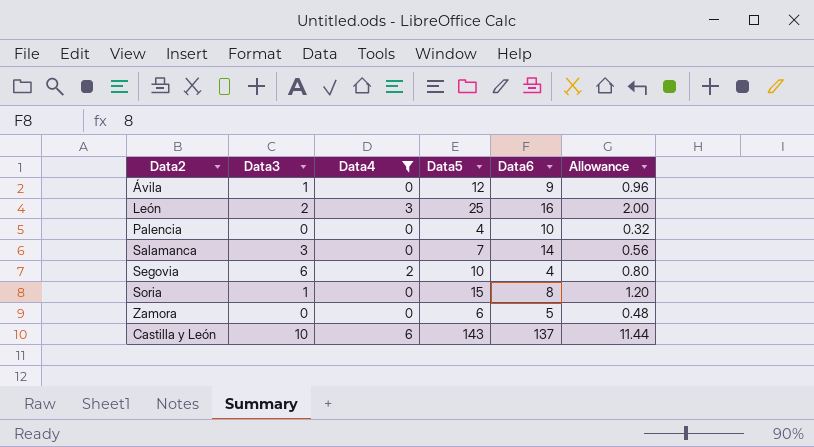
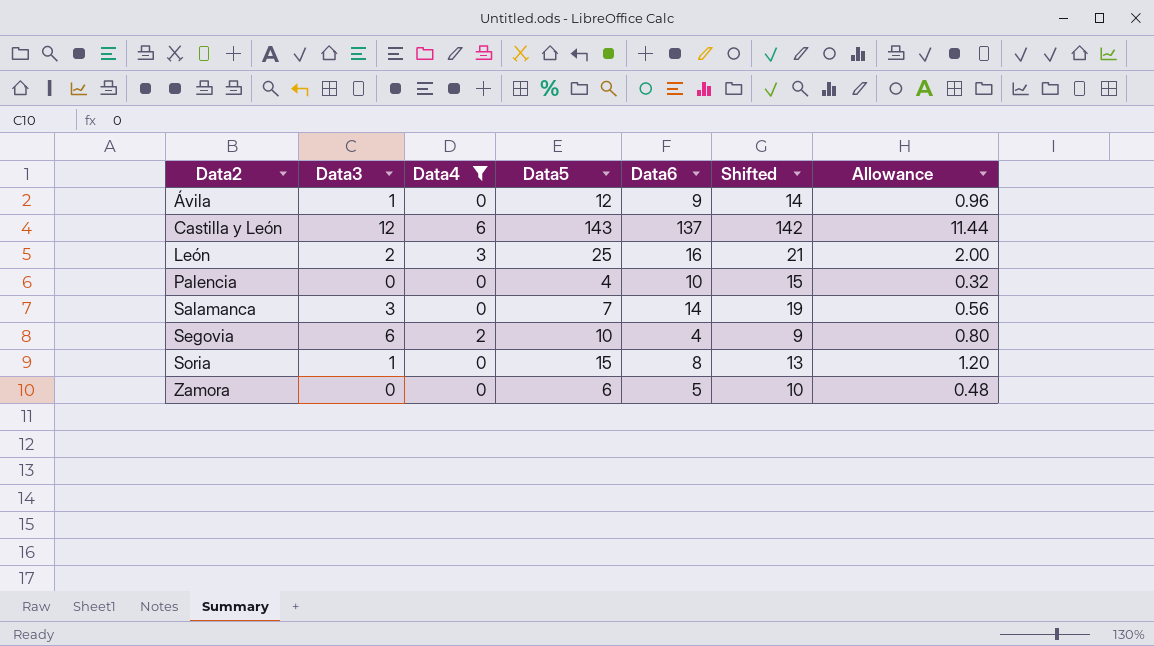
row order: none -> Data2 ascending
column Shifted | formula: none -> [Data6] + 5
Castilla y León | Data3: 10 -> 12

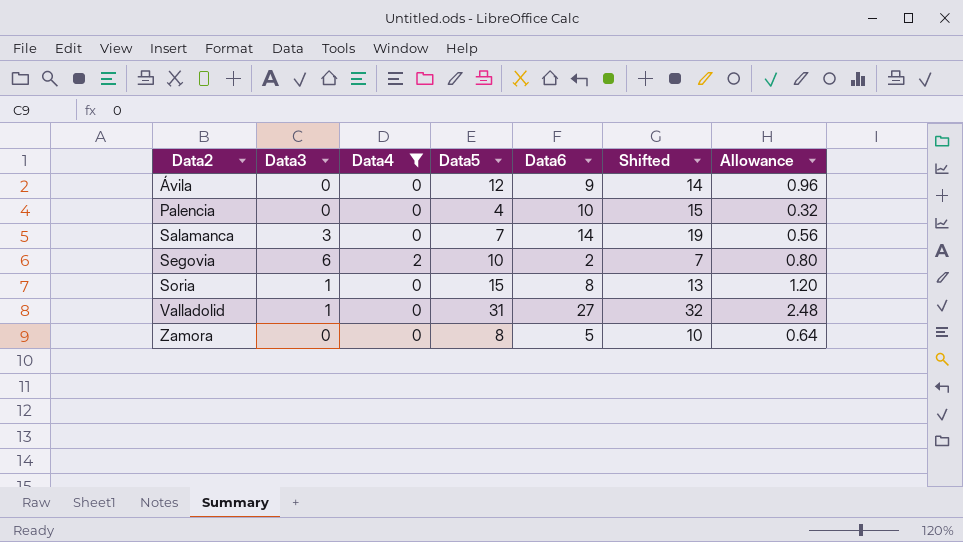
row Castilla y León: 12 | 6 | 143 | 137 | 142 | 11.44 -> none
row León: 2 | 3 | 25 | 16 | 21 | 2.00 -> none
Ávila | Data3: 1 -> 0
Segovia | Data6: 4 -> 2
Segovia | Shifted: 9 -> 7
row Valladolid: none -> 1 | 0 | 31 | 27 | 32 | 2.48
Zamora | Data5: 6 -> 8
Zamora | Allowance: 0.48 -> 0.64

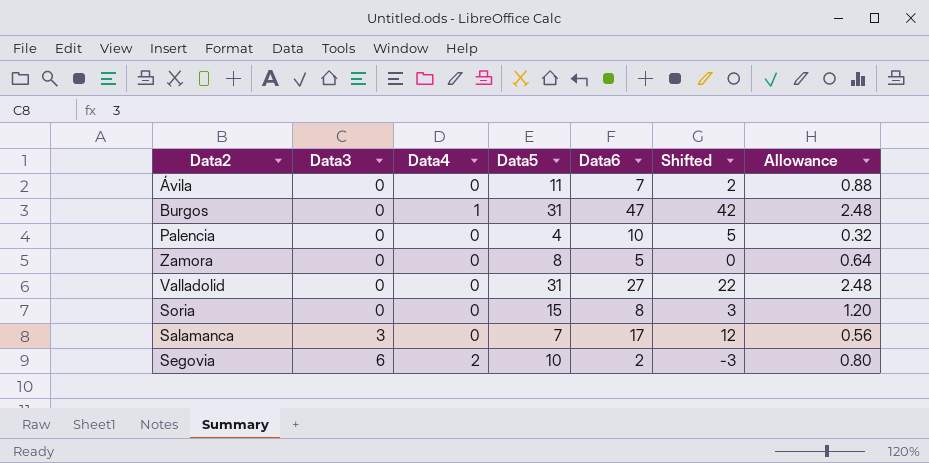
filter: Data4 != 1 -> none
row order: Data2 ascending -> Data3 ascending
column Shifted | formula: [Data6] + 5 -> [Data6] - 5
Ávila | Data5: 12 -> 11
Ávila | Data6: 9 -> 7
Ávila | Allowance: 0.96 -> 0.88
Valladolid | Data3: 1 -> 0
Soria | Data3: 1 -> 0
Salamanca | Data6: 14 -> 17

